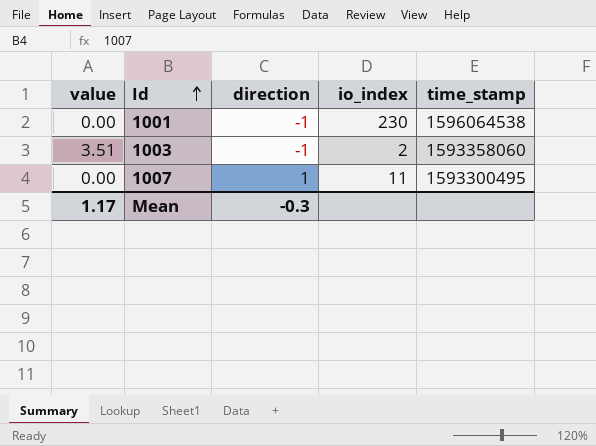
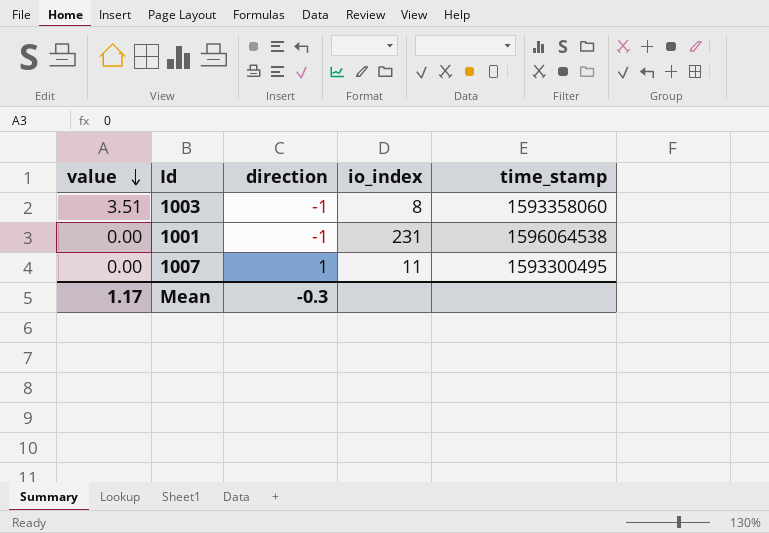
row order: Id ascending -> value descending
1003 | io_index: 2 -> 8
1001 | io_index: 230 -> 231

